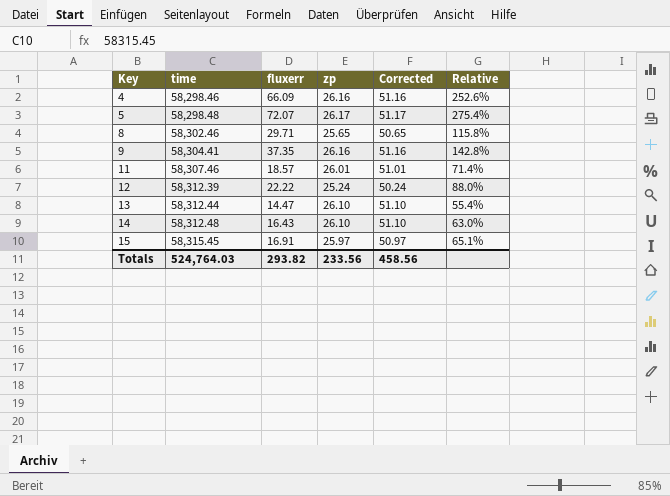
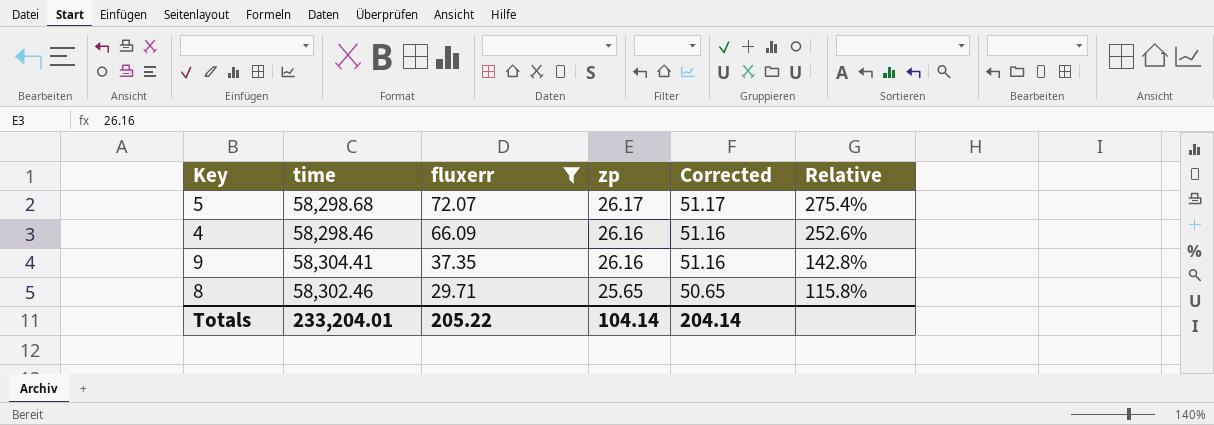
filter: none -> fluxerr >= 29.71
row order: Key ascending -> fluxerr descending
5 | time: 58,298.48 -> 58,298.68
Totals | time: 524,764.03 -> 233,204.01
Totals | fluxerr: 293.82 -> 205.22
Totals | zp: 233.56 -> 104.14
Totals | Corrected: 458.56 -> 204.14

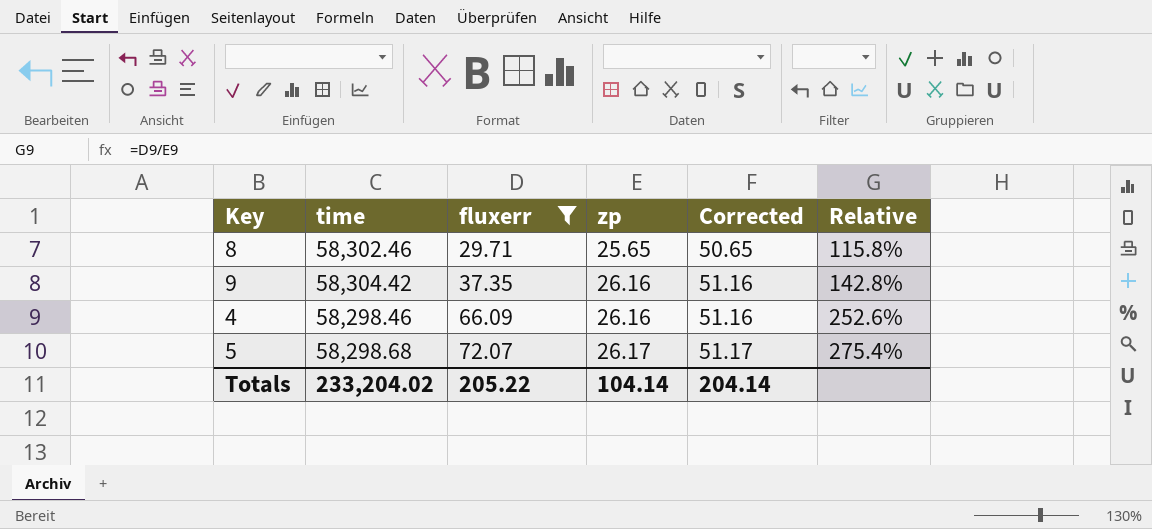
row order: fluxerr descending -> fluxerr ascending
9 | time: 58,304.41 -> 58,304.42
Totals | time: 233,204.01 -> 233,204.02

